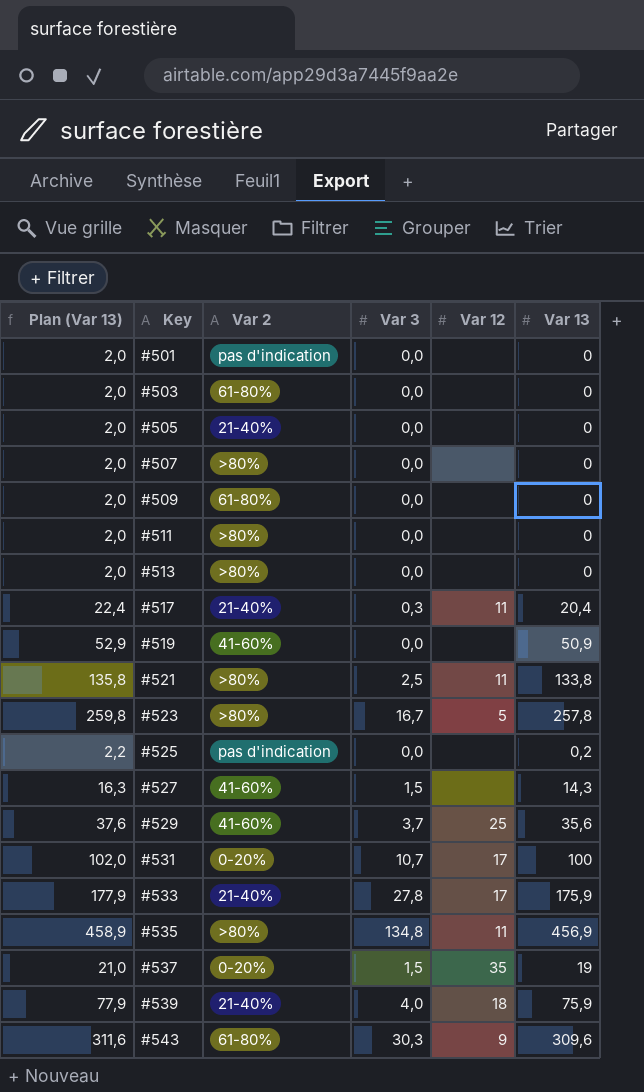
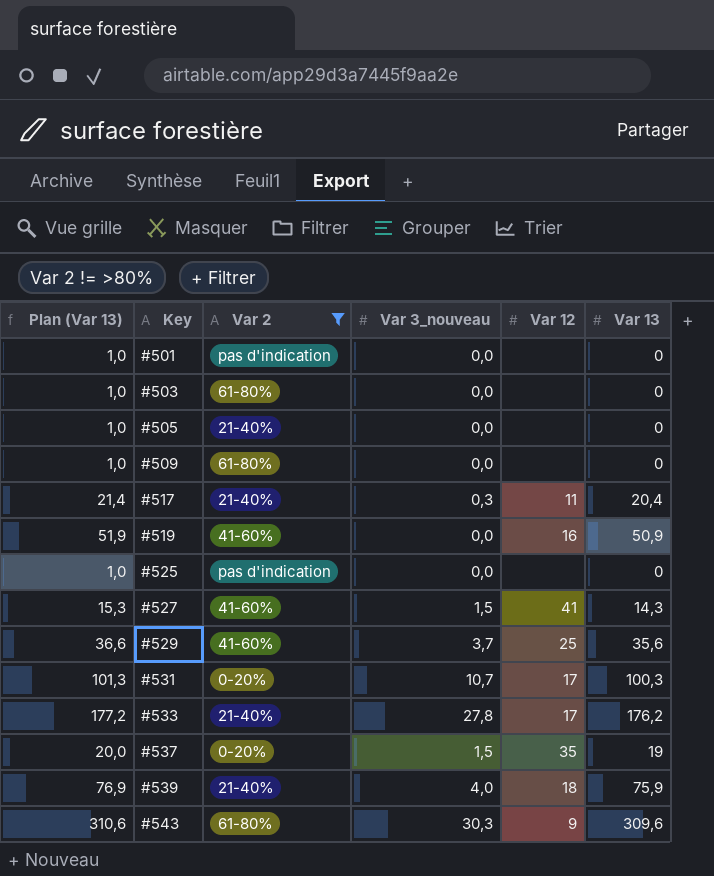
filter: none -> Var 2 != >80%
column Plan (Var 13) | formula: [Var 13] + 2 -> [Var 13] + 1
column name: Var 3 -> Var 3_nouveau
#519 | Var 12: none -> 16
#525 | Var 13: 0,2 -> 0
#527 | Var 12: none -> 41
#531 | Var 13: 100 -> 100,3
#533 | Var 13: 175,9 -> 176,2

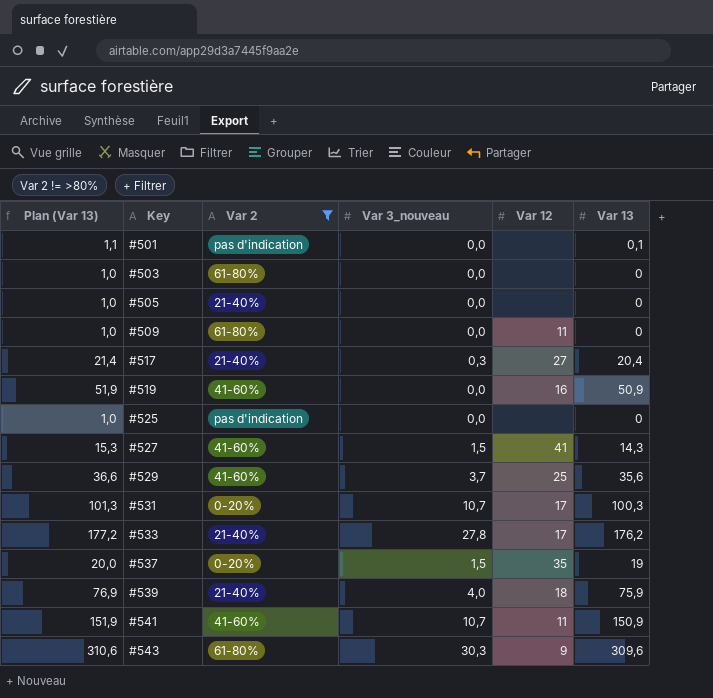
#501 | Plan (Var 13): 1,0 -> 1,1
#501 | Var 13: 0 -> 0,1
#509 | Var 12: none -> 11
#517 | Var 12: 11 -> 27
row #541: none -> 151,9 | 41-60% | 10,7 | 11 | 150,9

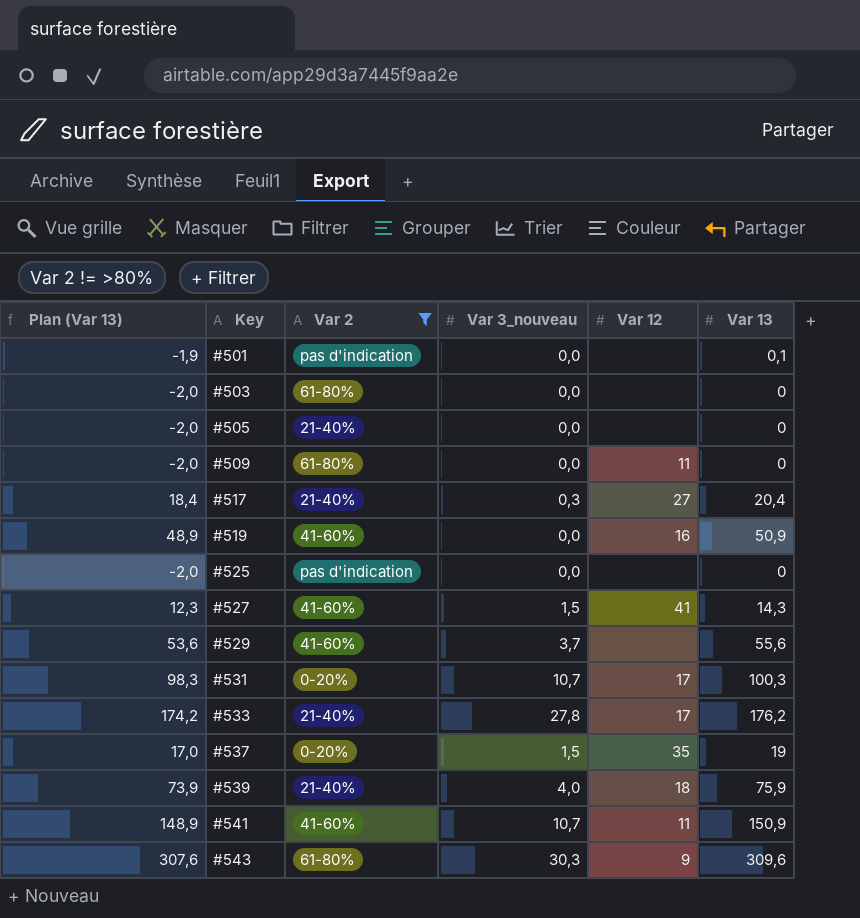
column Plan (Var 13) | formula: [Var 13] + 1 -> [Var 13] - 2
#529 | Var 12: 25 -> none
#529 | Var 13: 35,6 -> 55,6

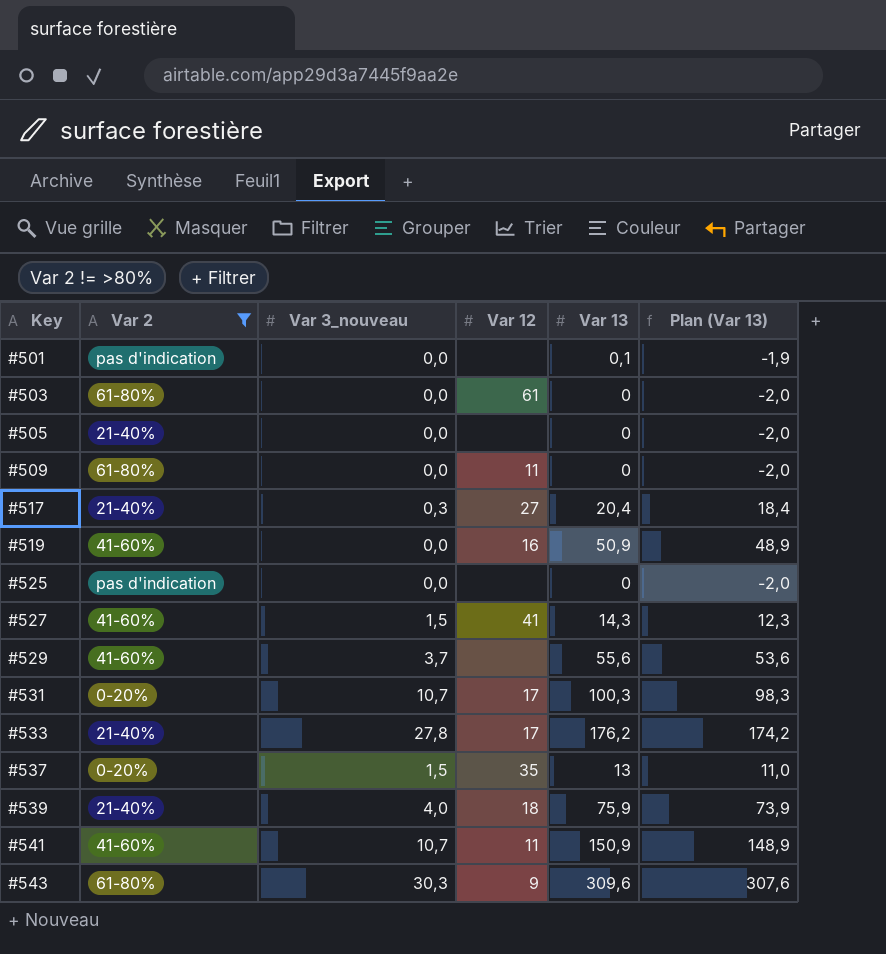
column Plan (Var 13) | position: 1 -> 6
#503 | Var 12: none -> 61
#537 | Var 13: 19 -> 13
#537 | Plan (Var 13): 17,0 -> 11,0

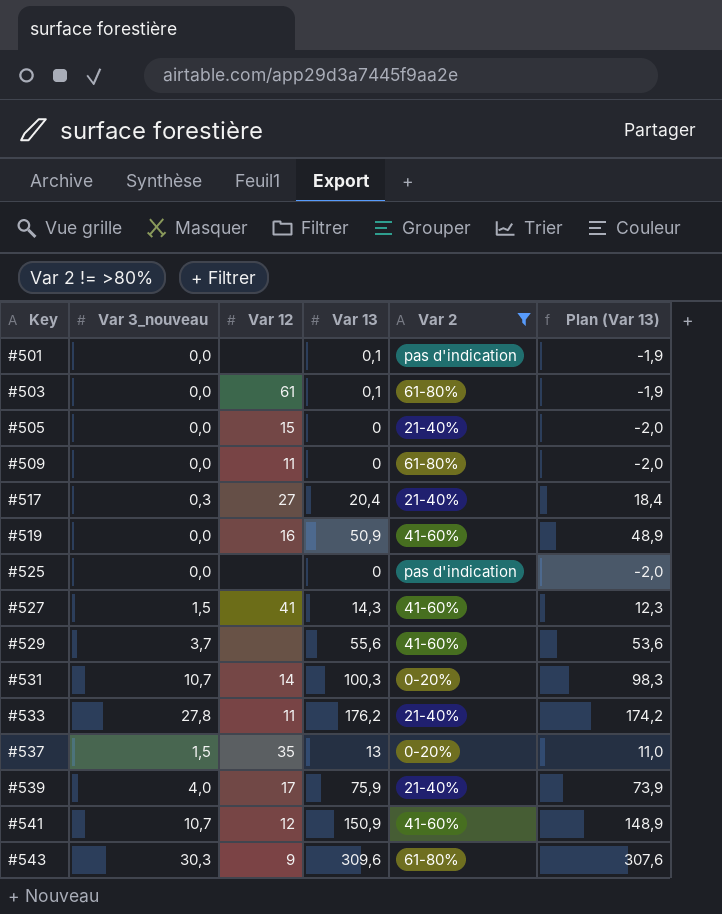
column Var 2 | position: 2 -> 5
#503 | Var 13: 0 -> 0,1
#503 | Plan (Var 13): -2,0 -> -1,9
#505 | Var 12: none -> 15
#531 | Var 12: 17 -> 14
#533 | Var 12: 17 -> 11
#539 | Var 12: 18 -> 17
#541 | Var 12: 11 -> 12

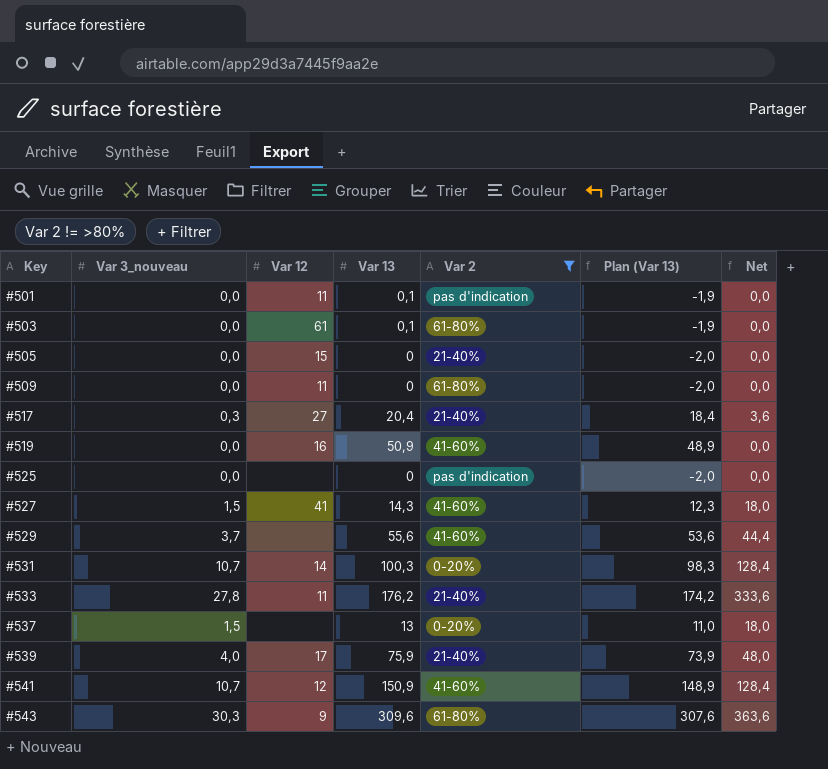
column Net | formula: none -> [Var 3_nouveau] * 12
#501 | Var 12: none -> 11
#537 | Var 12: 35 -> none

